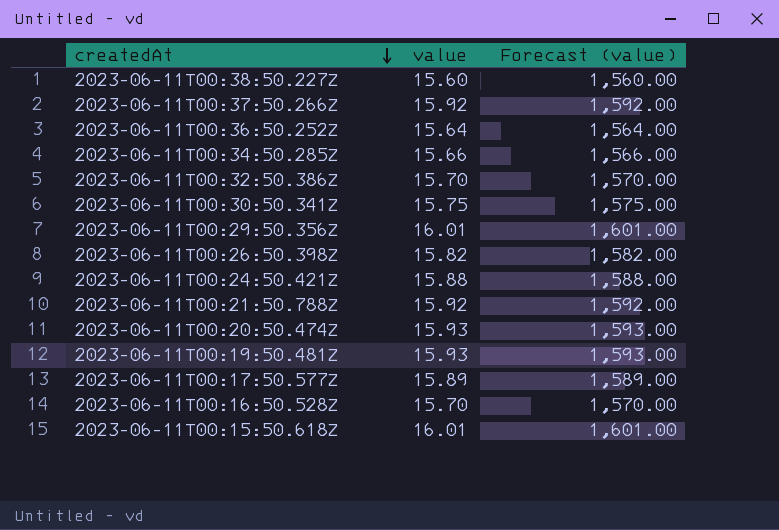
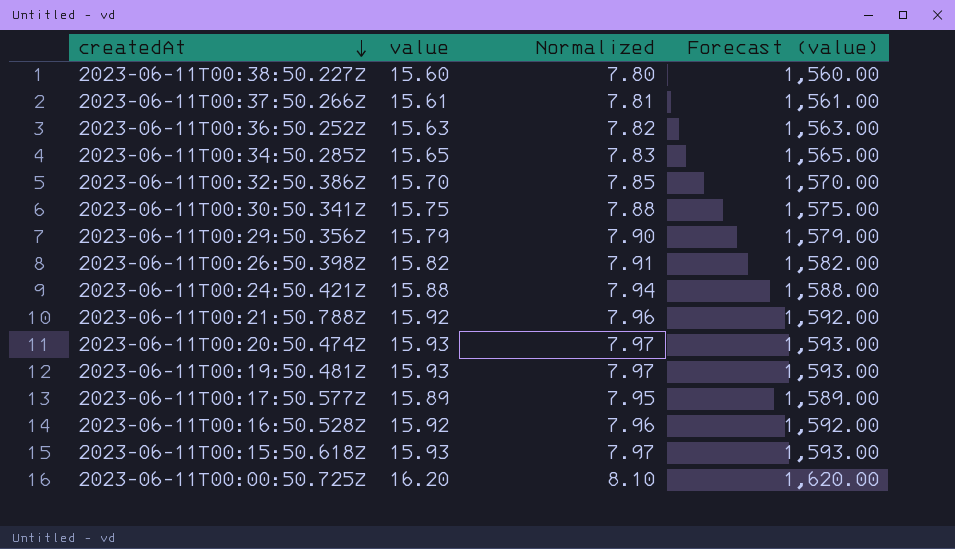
column Normalized | formula: none -> [value] * 0.5
2023-06-11T00:37:50.266Z | value: 15.92 -> 15.61
2023-06-11T00:37:50.266Z | Forecast (value): 1,592.00 -> 1,561.00
2023-06-11T00:36:50.252Z | value: 15.64 -> 15.63
2023-06-11T00:36:50.252Z | Forecast (value): 1,564.00 -> 1,563.00
2023-06-11T00:34:50.285Z | value: 15.66 -> 15.65
2023-06-11T00:34:50.285Z | Forecast (value): 1,566.00 -> 1,565.00
2023-06-11T00:29:50.356Z | value: 16.01 -> 15.79
2023-06-11T00:29:50.356Z | Forecast (value): 1,601.00 -> 1,579.00
2023-06-11T00:16:50.528Z | value: 15.70 -> 15.92
2023-06-11T00:16:50.528Z | Forecast (value): 1,570.00 -> 1,592.00
2023-06-11T00:15:50.618Z | value: 16.01 -> 15.93
2023-06-11T00:15:50.618Z | Forecast (value): 1,601.00 -> 1,593.00
row 2023-06-11T00:00:50.725Z: none -> 16.20 | 8.10 | 1,620.00

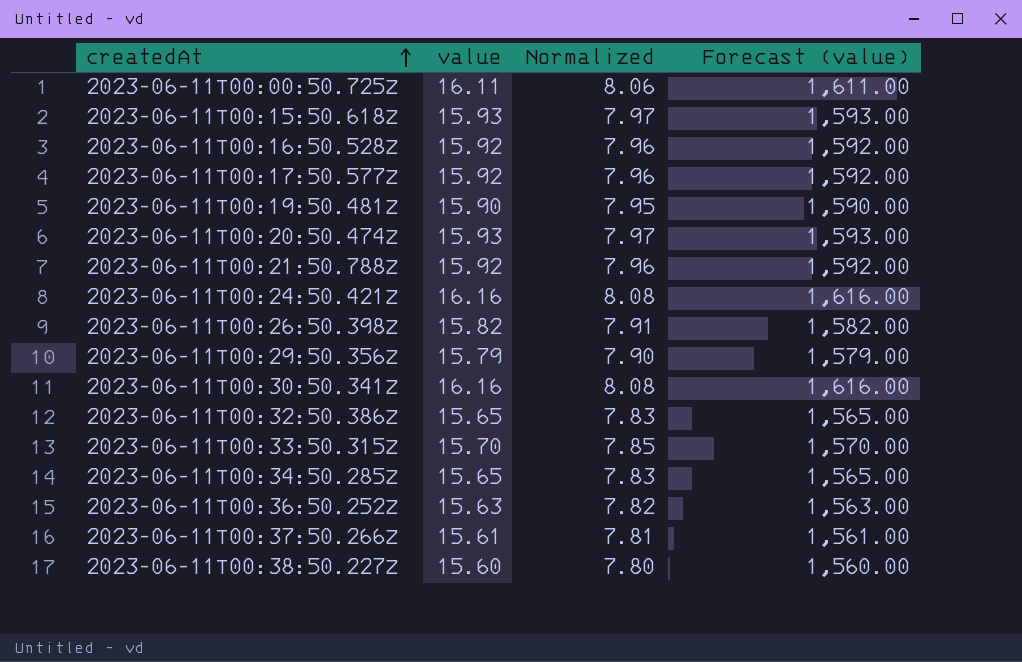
row order: createdAt descending -> createdAt ascending
2023-06-11T00:00:50.725Z | value: 16.20 -> 16.11
2023-06-11T00:00:50.725Z | Normalized: 8.10 -> 8.06
2023-06-11T00:00:50.725Z | Forecast (value): 1,620.00 -> 1,611.00
2023-06-11T00:17:50.577Z | value: 15.89 -> 15.92
2023-06-11T00:17:50.577Z | Normalized: 7.95 -> 7.96
2023-06-11T00:17:50.577Z | Forecast (value): 1,589.00 -> 1,592.00
2023-06-11T00:19:50.481Z | value: 15.93 -> 15.90
2023-06-11T00:19:50.481Z | Normalized: 7.97 -> 7.95
2023-06-11T00:19:50.481Z | Forecast (value): 1,593.00 -> 1,590.00
2023-06-11T00:24:50.421Z | value: 15.88 -> 16.16
2023-06-11T00:24:50.421Z | Normalized: 7.94 -> 8.08
2023-06-11T00:24:50.421Z | Forecast (value): 1,588.00 -> 1,616.00
2023-06-11T00:30:50.341Z | value: 15.75 -> 16.16
2023-06-11T00:30:50.341Z | Normalized: 7.88 -> 8.08
2023-06-11T00:30:50.341Z | Forecast (value): 1,575.00 -> 1,616.00
2023-06-11T00:32:50.386Z | value: 15.70 -> 15.65
2023-06-11T00:32:50.386Z | Normalized: 7.85 -> 7.83
2023-06-11T00:32:50.386Z | Forecast (value): 1,570.00 -> 1,565.00
row 2023-06-11T00:33:50.315Z: none -> 15.70 | 7.85 | 1,570.00

